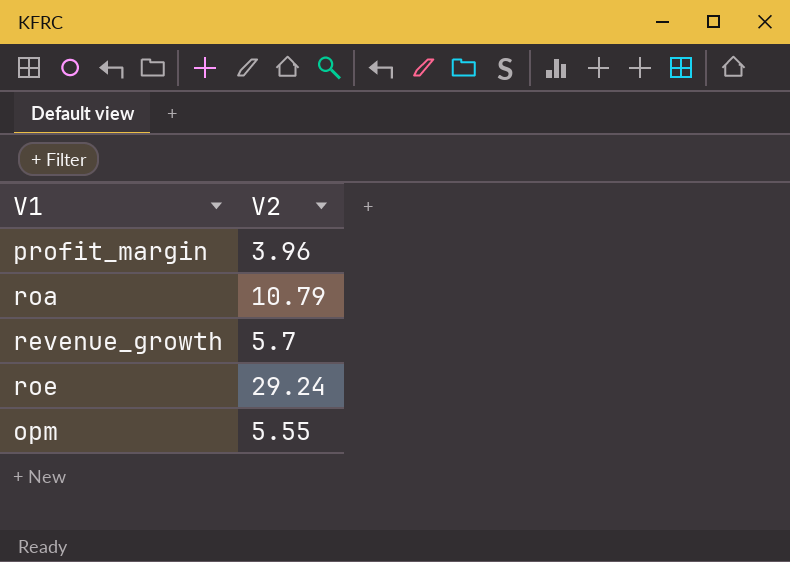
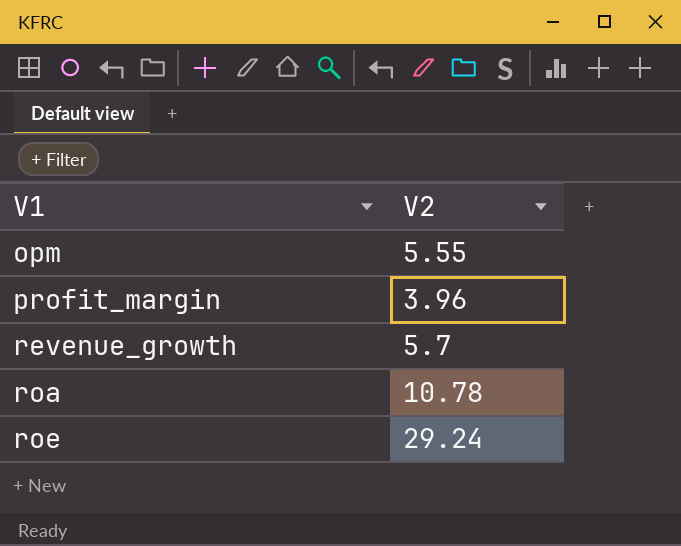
row order: none -> V1 ascending
roa | V2: 10.79 -> 10.78

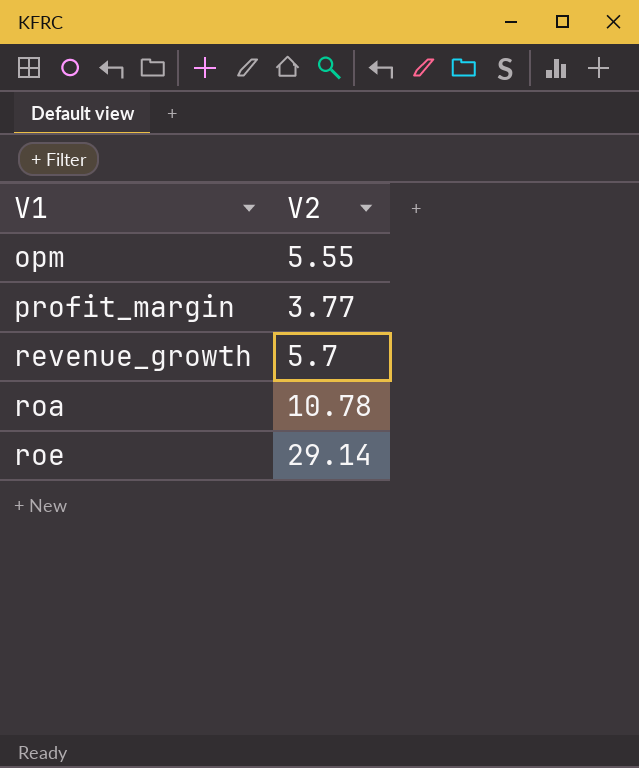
profit_margin | V2: 3.96 -> 3.77
roe | V2: 29.24 -> 29.14

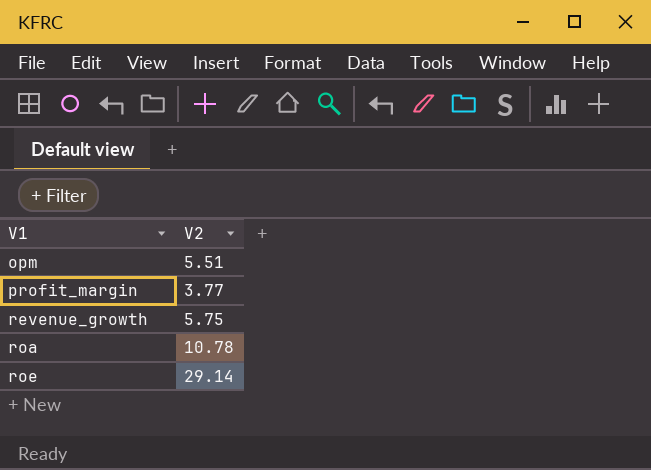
opm | V2: 5.55 -> 5.51
revenue_growth | V2: 5.7 -> 5.75

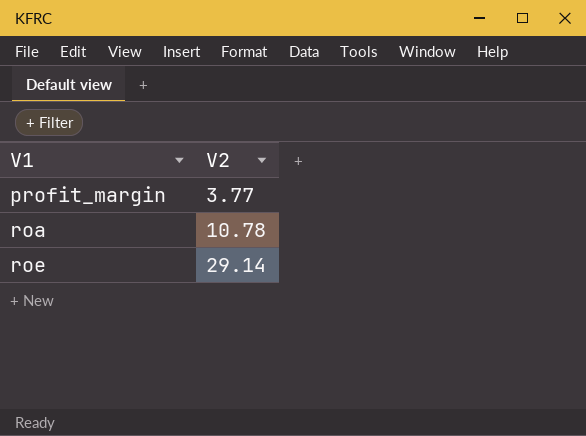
row opm: 5.51 -> none
row revenue_growth: 5.75 -> none

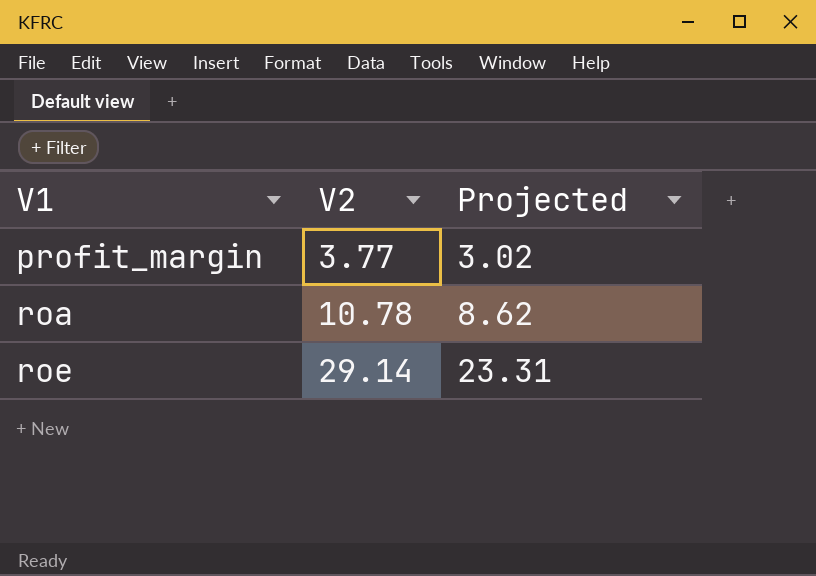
column Projected | formula: none -> [V2] * 0.8

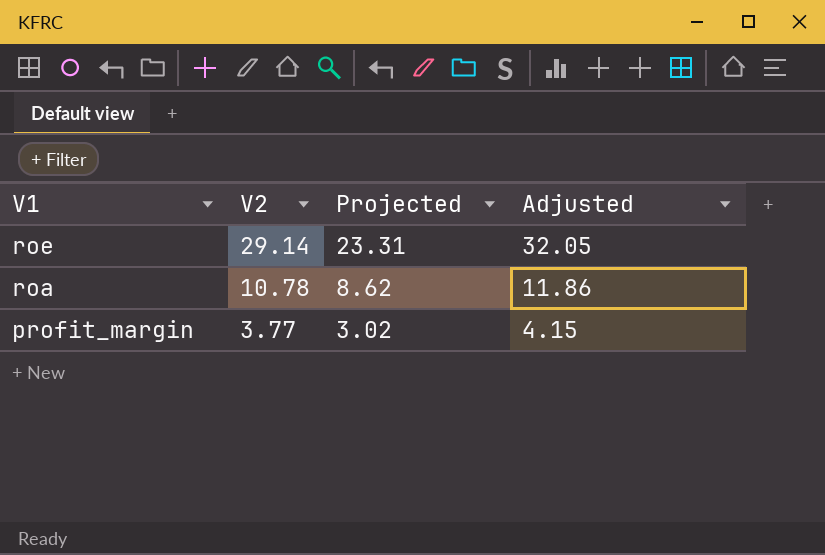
row order: V1 ascending -> V1 descending
column Adjusted | formula: none -> [V2] * 1.1

